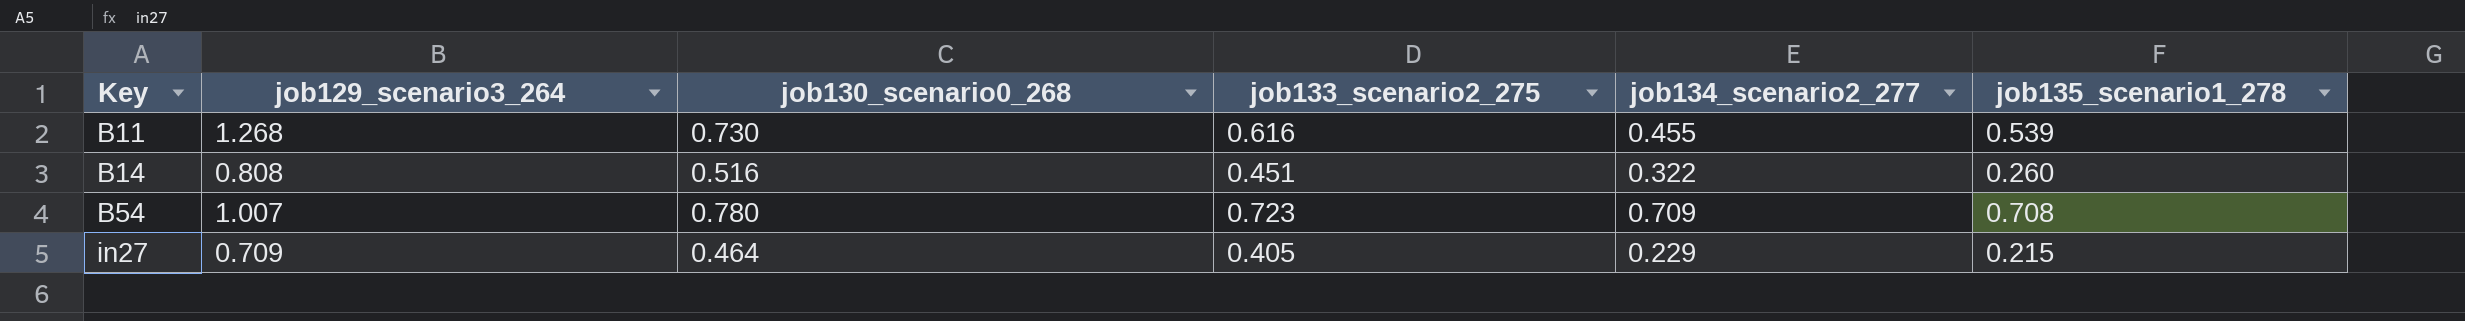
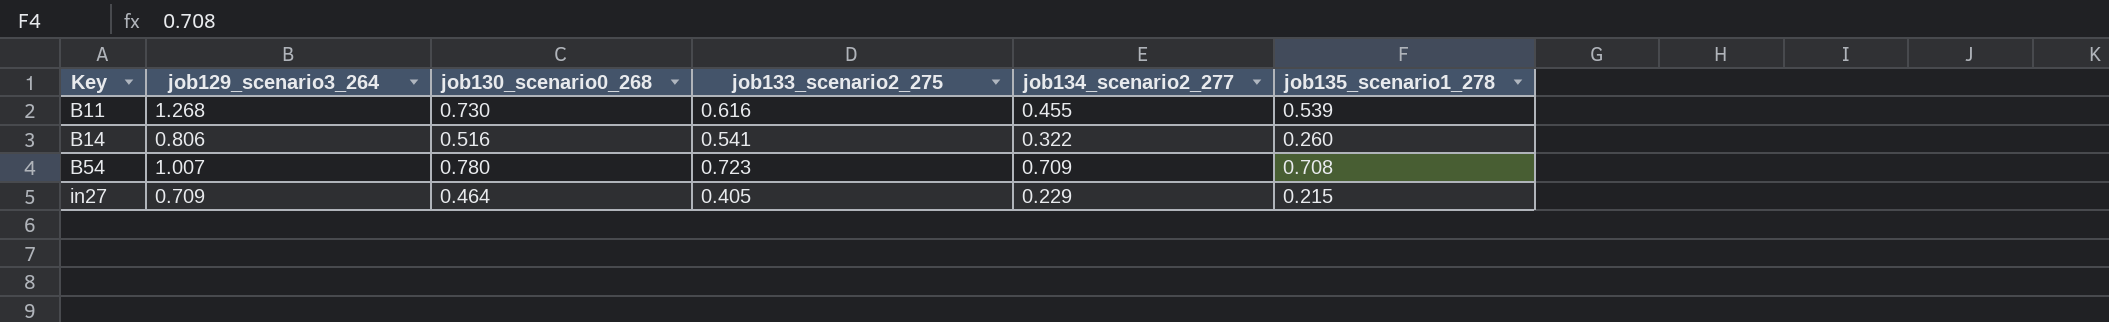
B14 | job129_scenario3_264: 0.808 -> 0.806
B14 | job133_scenario2_275: 0.451 -> 0.541

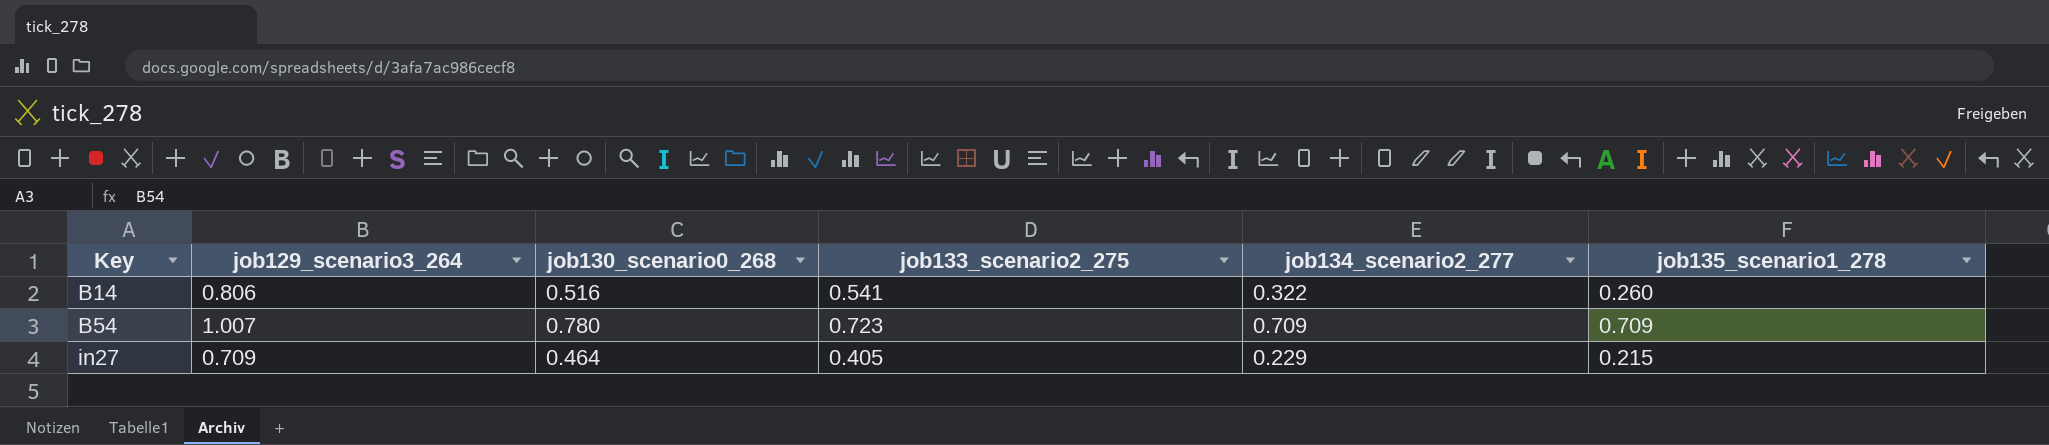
row B11: 1.268 | 0.730 | 0.616 | 0.455 | 0.539 -> none
B54 | job135_scenario1_278: 0.708 -> 0.709

